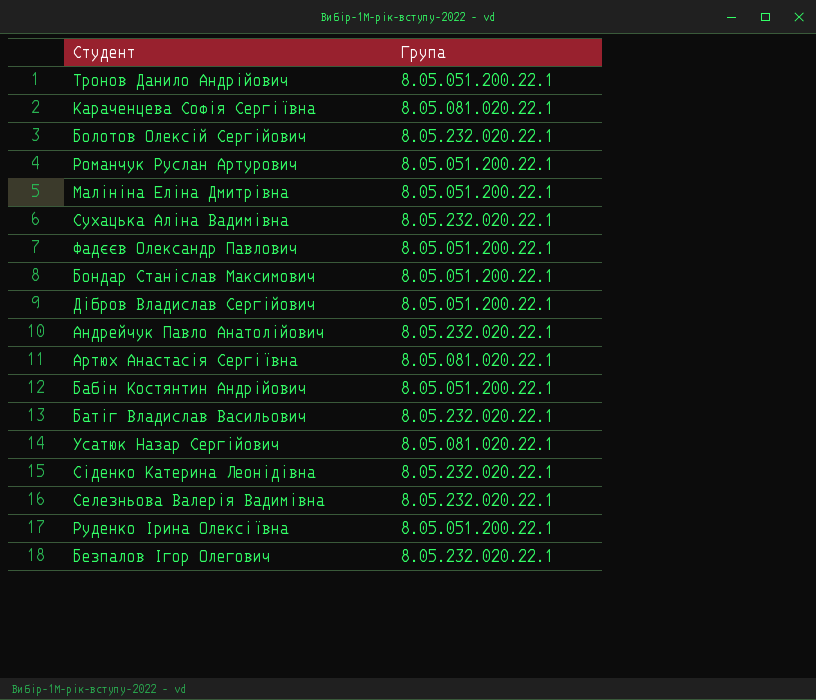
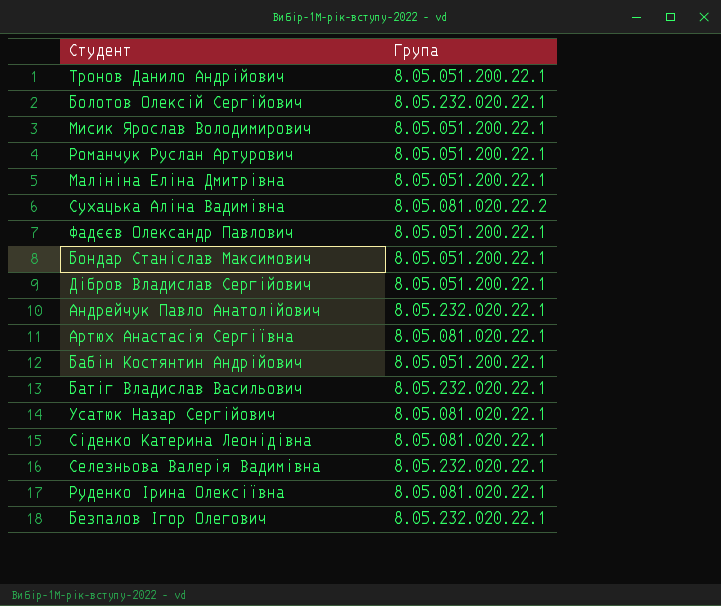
row Караченцева Софія Сергіївна: 8.05.081.020.22.1 -> none
row Мисик Ярослав Володимирович: none -> 8.05.051.200.22.1
Сухацька Аліна Вадимівна | Група: 8.05.232.020.22.1 -> 8.05.081.020.22.2
Сіденко Катерина Леонідівна | Група: 8.05.232.020.22.1 -> 8.05.081.020.22.1
Руденко Ірина Олексіївна | Група: 8.05.051.200.22.1 -> 8.05.081.020.22.1

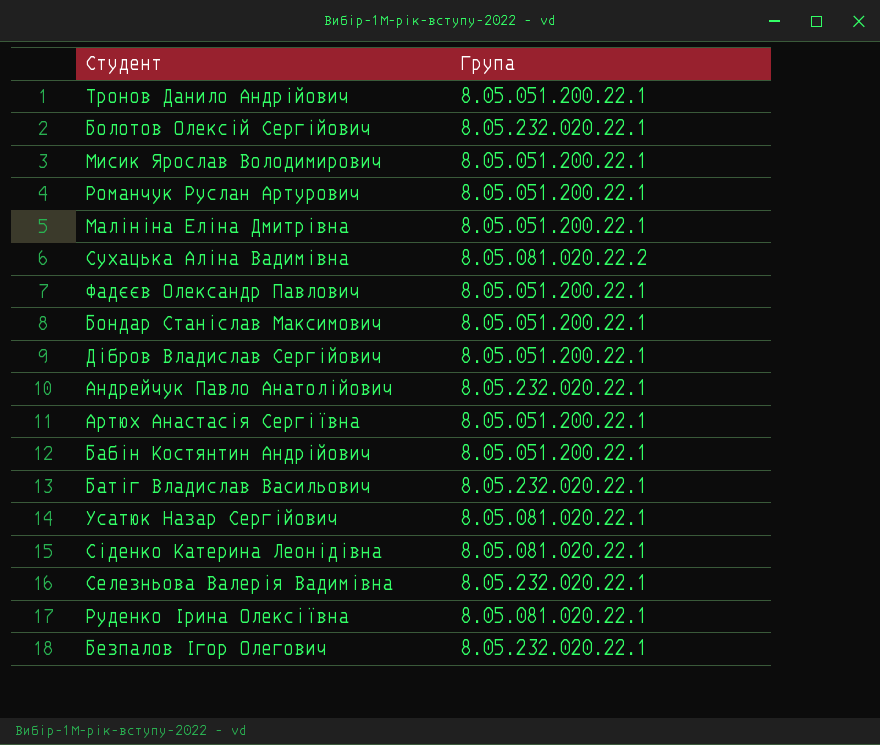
Артюх Анастасія Сергіївна | Група: 8.05.081.020.22.1 -> 8.05.051.200.22.1

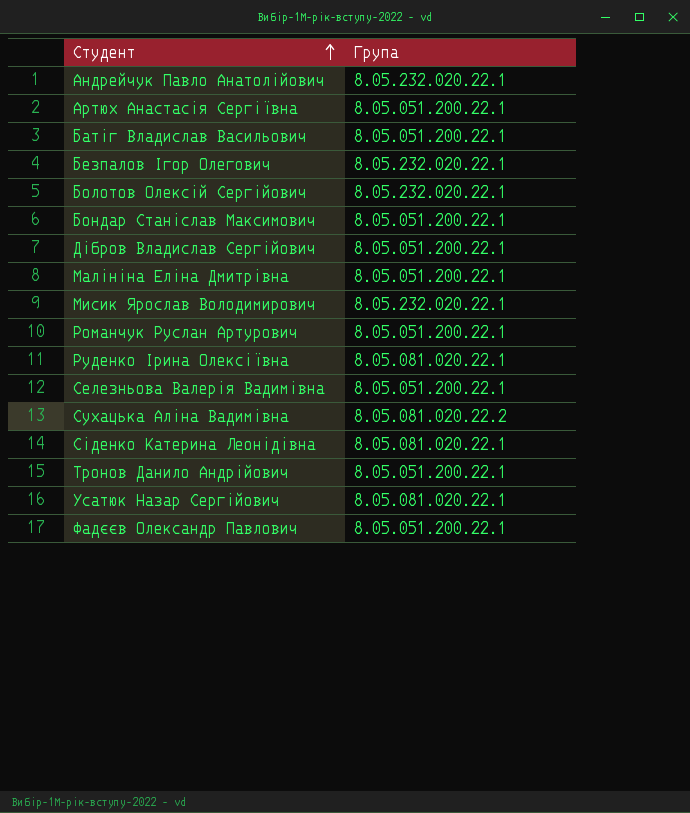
row order: none -> Студент ascending
row Бабін Костянтин Андрійович: 8.05.051.200.22.1 -> none
Батіг Владислав Васильович | Група: 8.05.232.020.22.1 -> 8.05.051.200.22.1
Мисик Ярослав Володимирович | Група: 8.05.051.200.22.1 -> 8.05.232.020.22.1
Селезньова Валерія Вадимівна | Група: 8.05.232.020.22.1 -> 8.05.051.200.22.1

